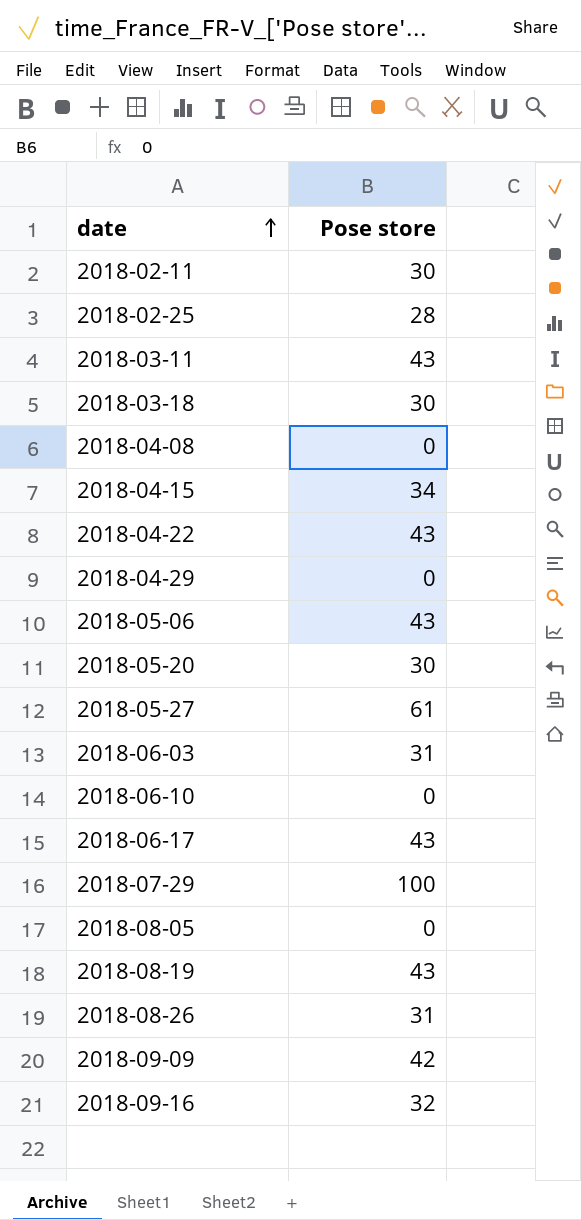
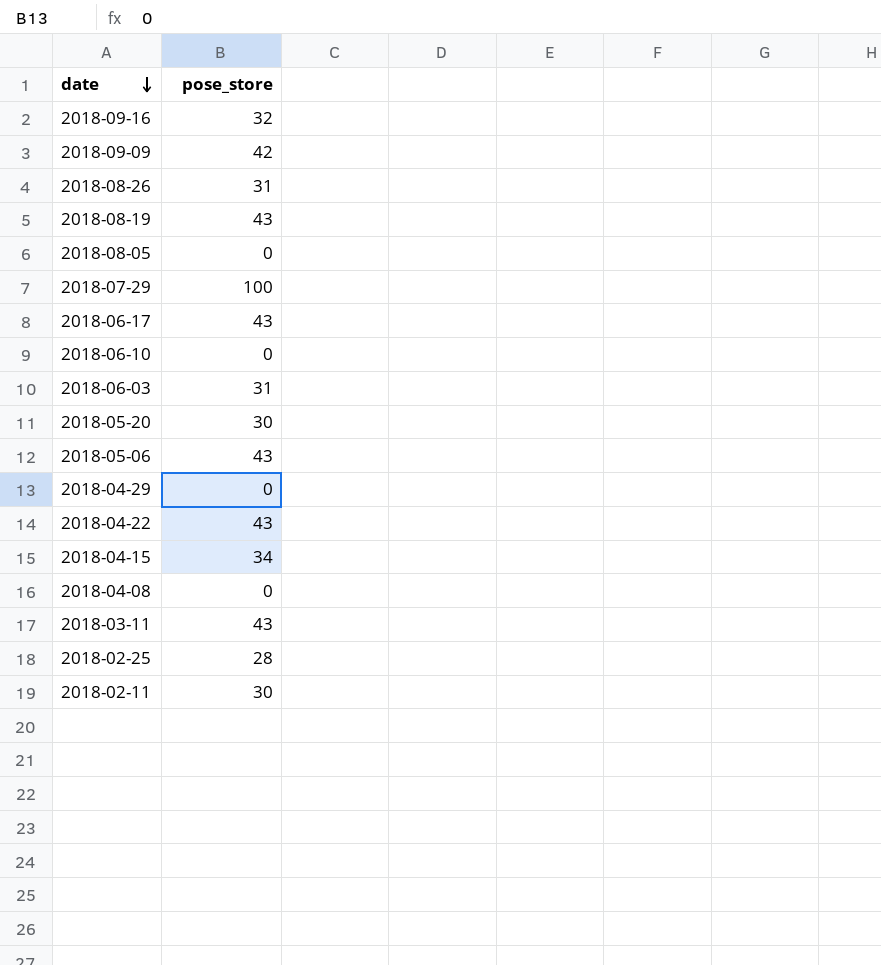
row order: date ascending -> date descending
column name: Pose store -> pose_store
row 2018-03-18: 30 -> none
row 2018-05-27: 61 -> none

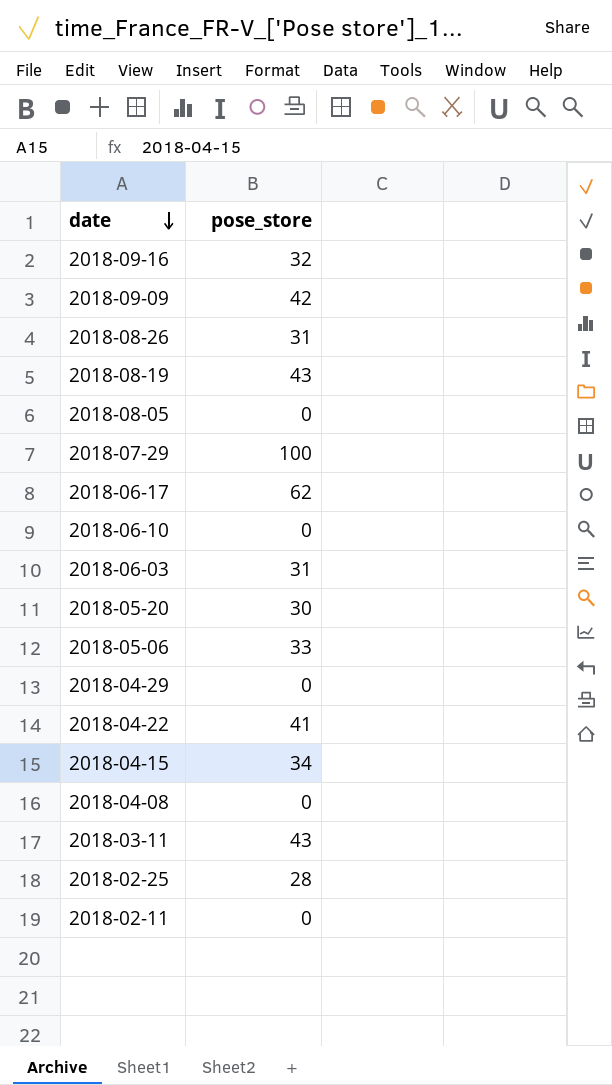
2018-06-17 | pose_store: 43 -> 62
2018-05-06 | pose_store: 43 -> 33
2018-04-22 | pose_store: 43 -> 41
2018-02-11 | pose_store: 30 -> 0

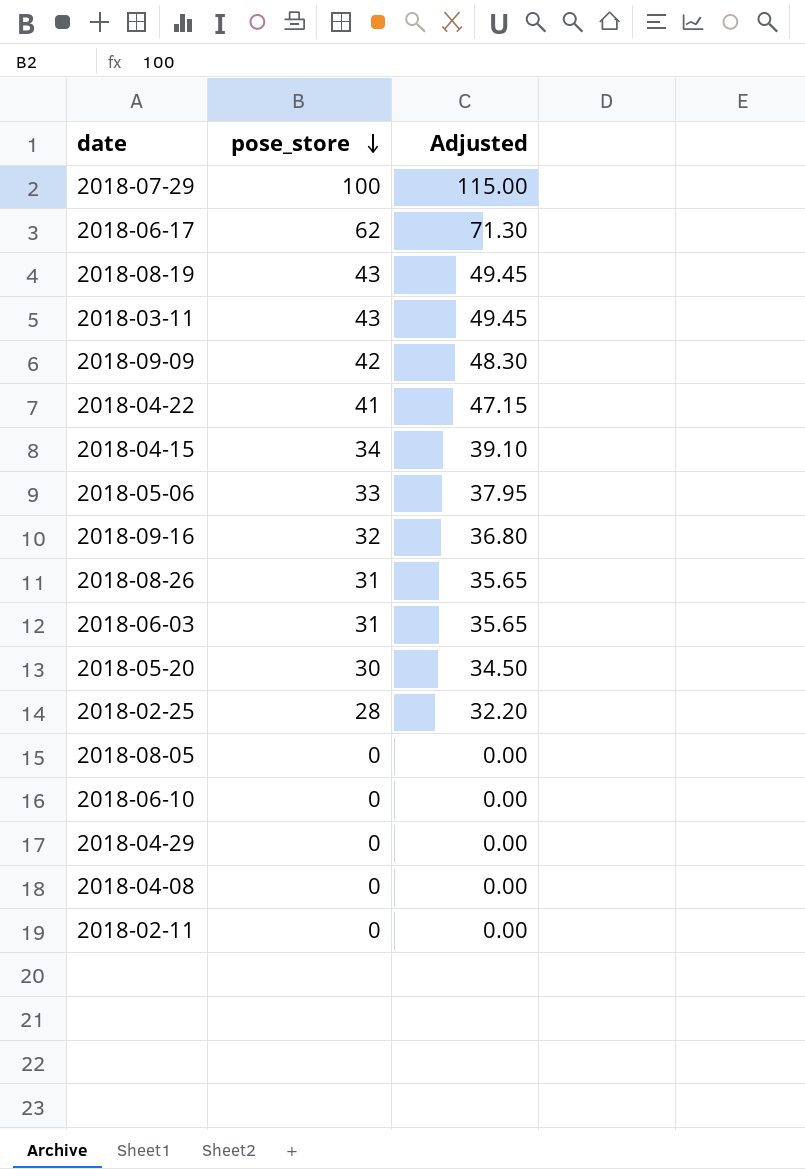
row order: date descending -> pose_store descending
column Adjusted | formula: none -> [pose_store] * 1.15

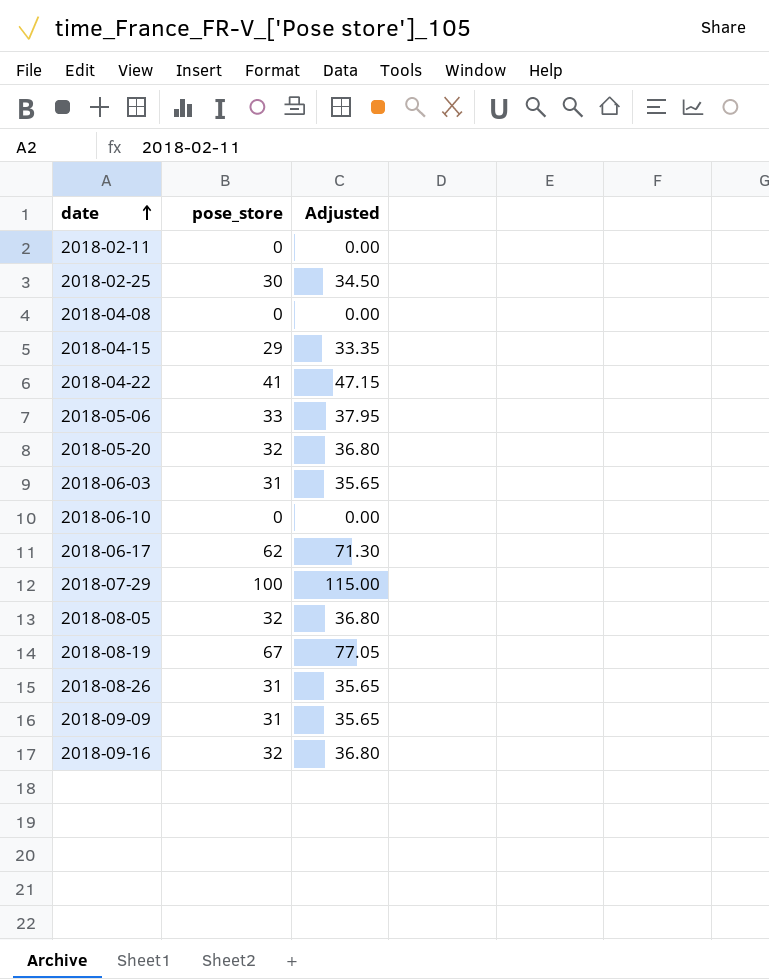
row order: pose_store descending -> date ascending
row 2018-03-11: 43 | 49.45 -> none
row 2018-04-29: 0 | 0.00 -> none
2018-02-25 | pose_store: 28 -> 30
2018-02-25 | Adjusted: 32.20 -> 34.50
2018-04-15 | pose_store: 34 -> 29
2018-04-15 | Adjusted: 39.10 -> 33.35
2018-05-20 | pose_store: 30 -> 32
2018-05-20 | Adjusted: 34.50 -> 36.80
2018-08-05 | pose_store: 0 -> 32
2018-08-05 | Adjusted: 0.00 -> 36.80
2018-08-19 | pose_store: 43 -> 67
2018-08-19 | Adjusted: 49.45 -> 77.05
2018-09-09 | pose_store: 42 -> 31
2018-09-09 | Adjusted: 48.30 -> 35.65

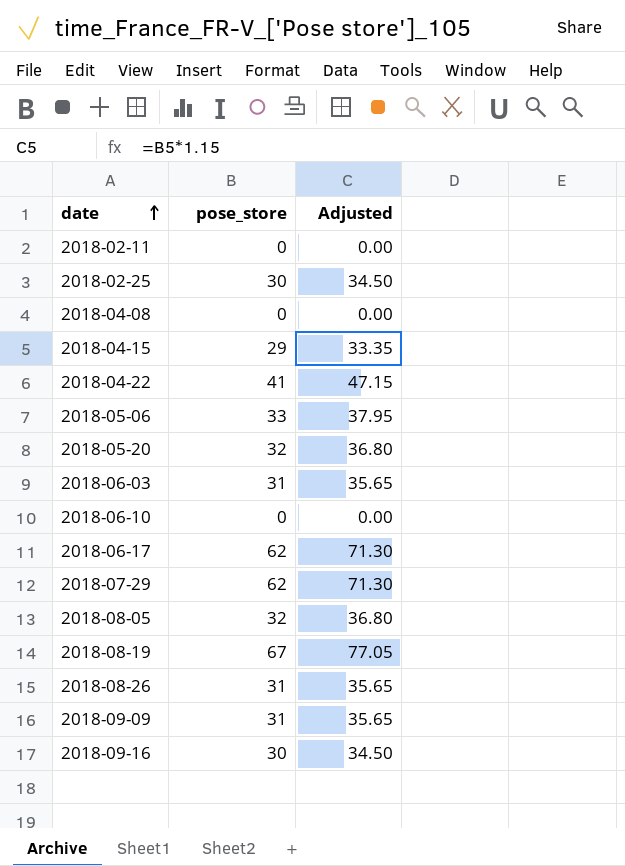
2018-07-29 | pose_store: 100 -> 62
2018-07-29 | Adjusted: 115.00 -> 71.30
2018-09-16 | pose_store: 32 -> 30
2018-09-16 | Adjusted: 36.80 -> 34.50

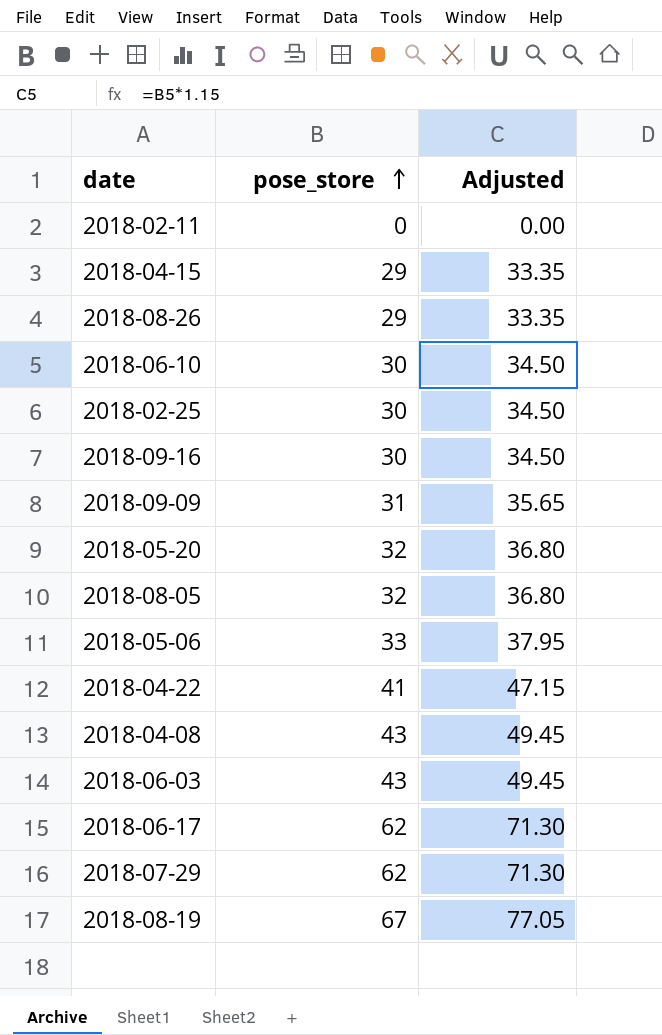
row order: date ascending -> pose_store ascending
2018-08-26 | pose_store: 31 -> 29
2018-08-26 | Adjusted: 35.65 -> 33.35
2018-06-10 | pose_store: 0 -> 30
2018-06-10 | Adjusted: 0.00 -> 34.50
2018-04-08 | pose_store: 0 -> 43
2018-04-08 | Adjusted: 0.00 -> 49.45
2018-06-03 | pose_store: 31 -> 43
2018-06-03 | Adjusted: 35.65 -> 49.45

